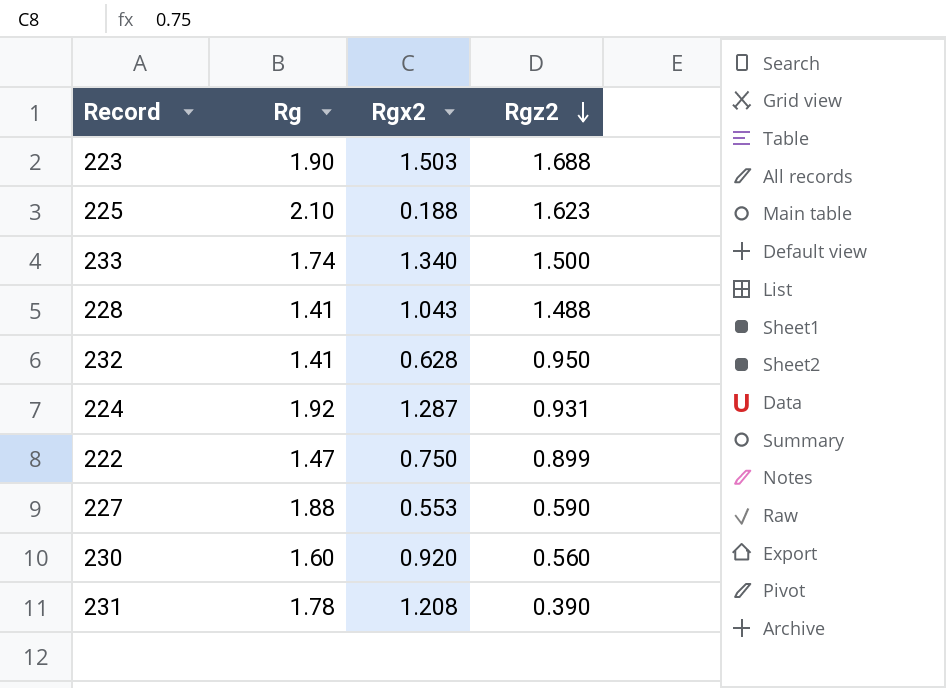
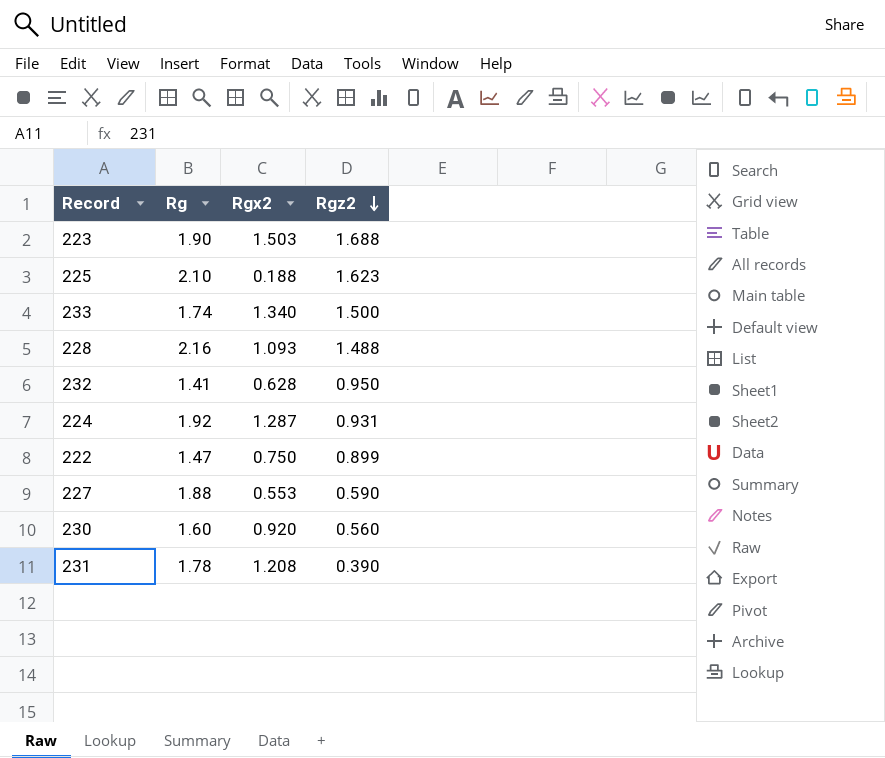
228 | Rg: 1.41 -> 2.16
228 | Rgx2: 1.043 -> 1.093

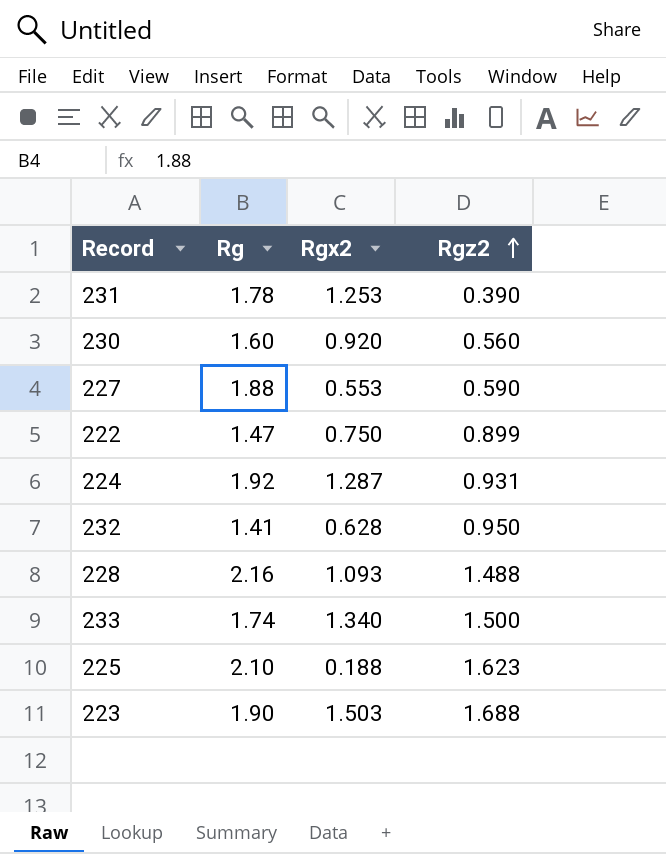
row order: Rgz2 descending -> Rgz2 ascending
231 | Rgx2: 1.208 -> 1.253

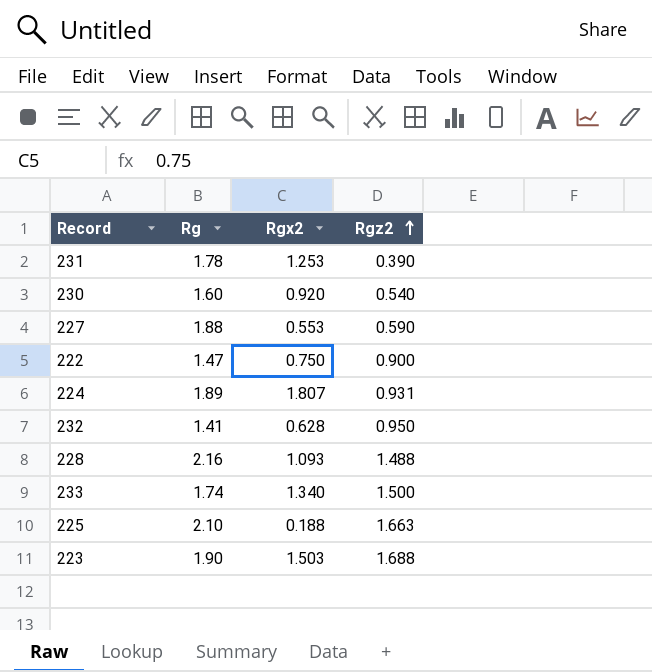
230 | Rgz2: 0.560 -> 0.540
222 | Rgz2: 0.899 -> 0.900
224 | Rg: 1.92 -> 1.89
224 | Rgx2: 1.287 -> 1.807
225 | Rgz2: 1.623 -> 1.663

